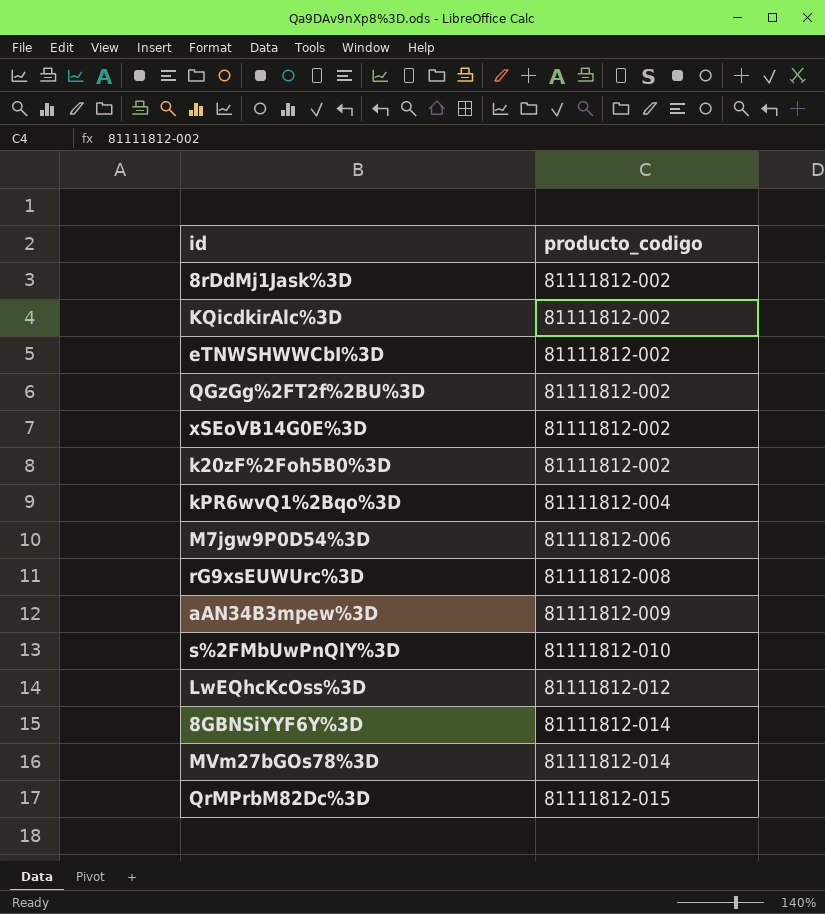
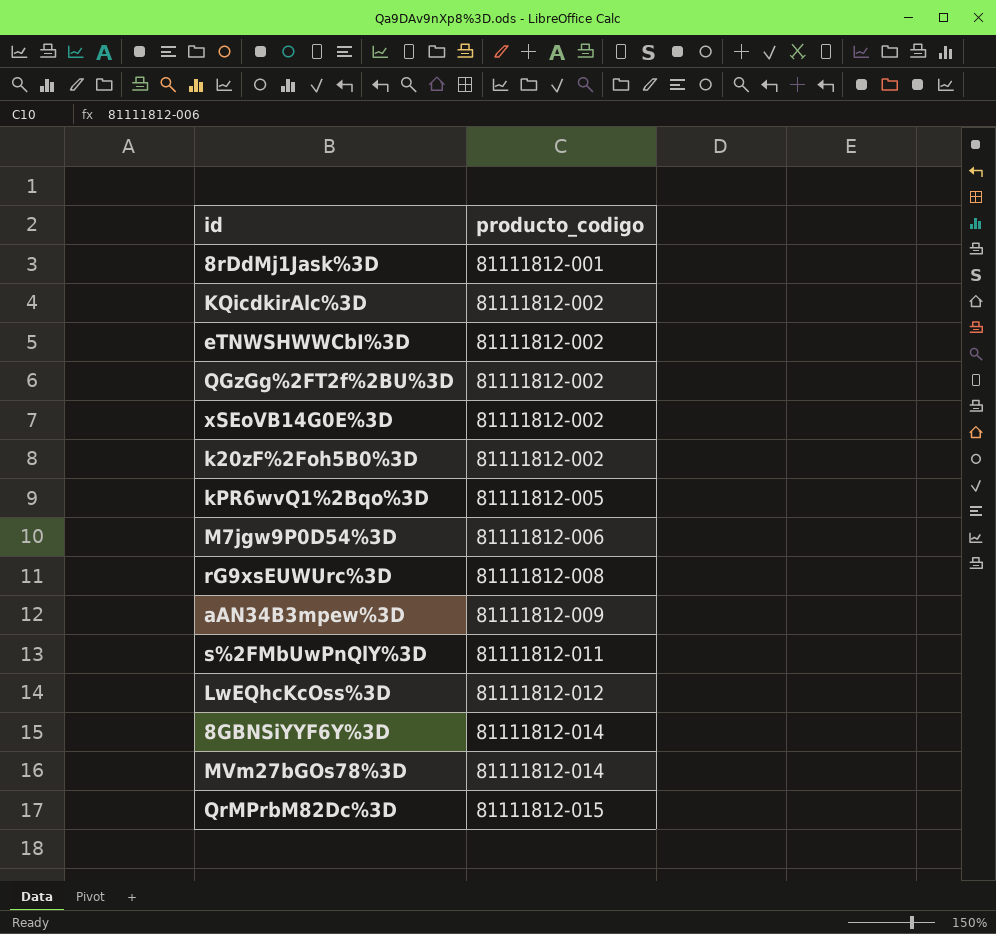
8rDdMj1Jask%3D | producto_codigo: 81111812-002 -> 81111812-001
kPR6wvQ1%2Bqo%3D | producto_codigo: 81111812-004 -> 81111812-005
s%2FMbUwPnQlY%3D | producto_codigo: 81111812-010 -> 81111812-011

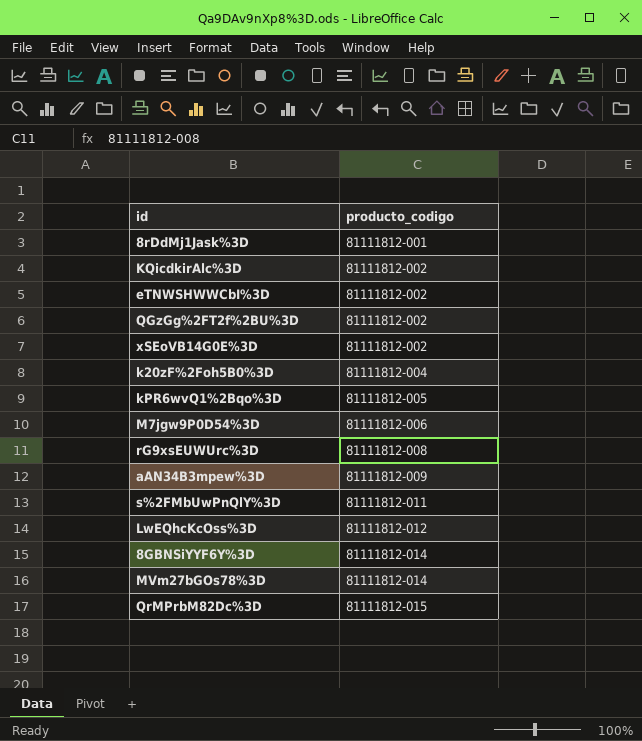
k20zF%2Foh5B0%3D | producto_codigo: 81111812-002 -> 81111812-004

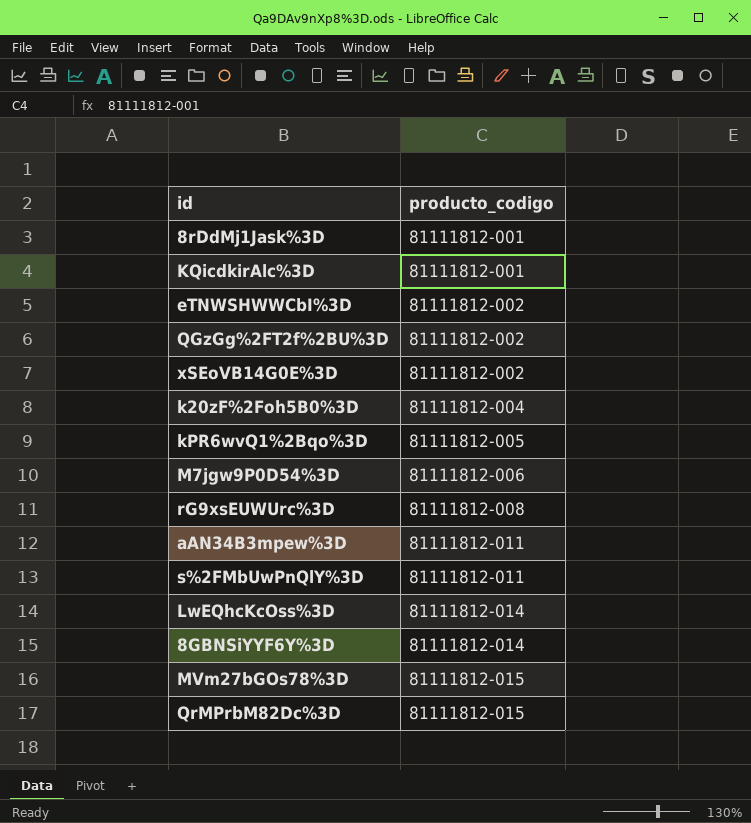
KQicdkirAlc%3D | producto_codigo: 81111812-002 -> 81111812-001
aAN34B3mpew%3D | producto_codigo: 81111812-009 -> 81111812-011
LwEQhcKcOss%3D | producto_codigo: 81111812-012 -> 81111812-014
MVm27bGOs78%3D | producto_codigo: 81111812-014 -> 81111812-015

